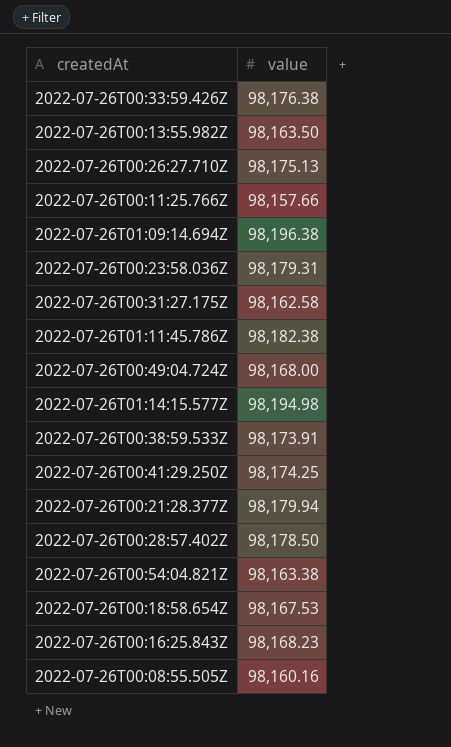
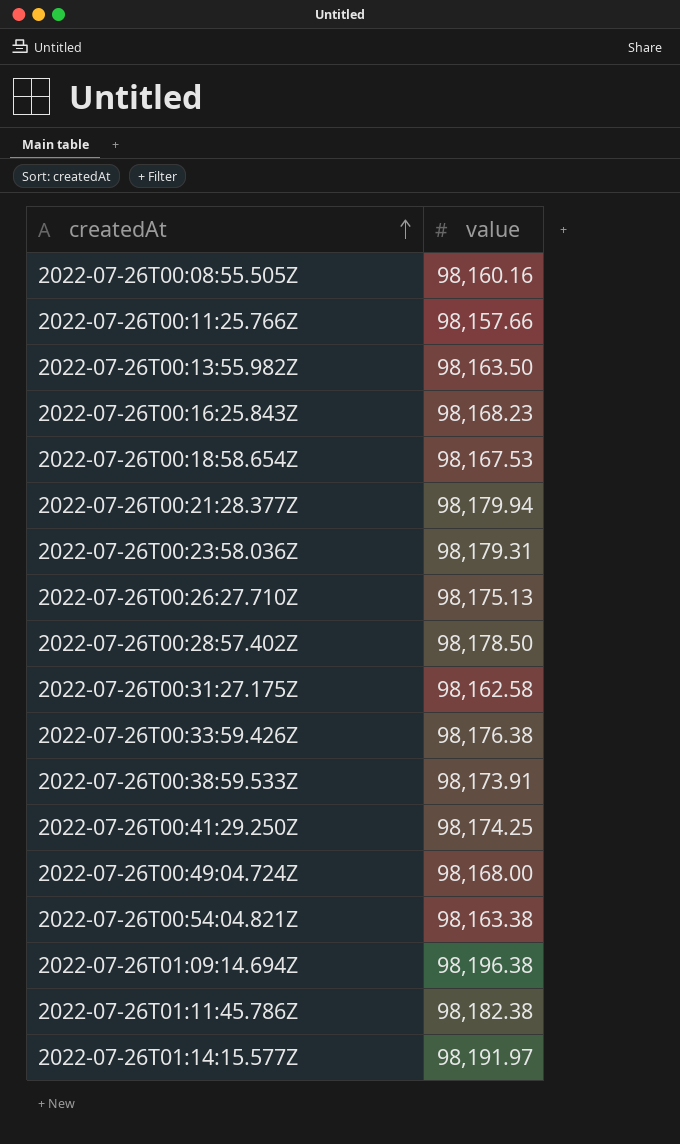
row order: none -> createdAt ascending
2022-07-26T01:14:15.577Z | value: 98,194.98 -> 98,191.97

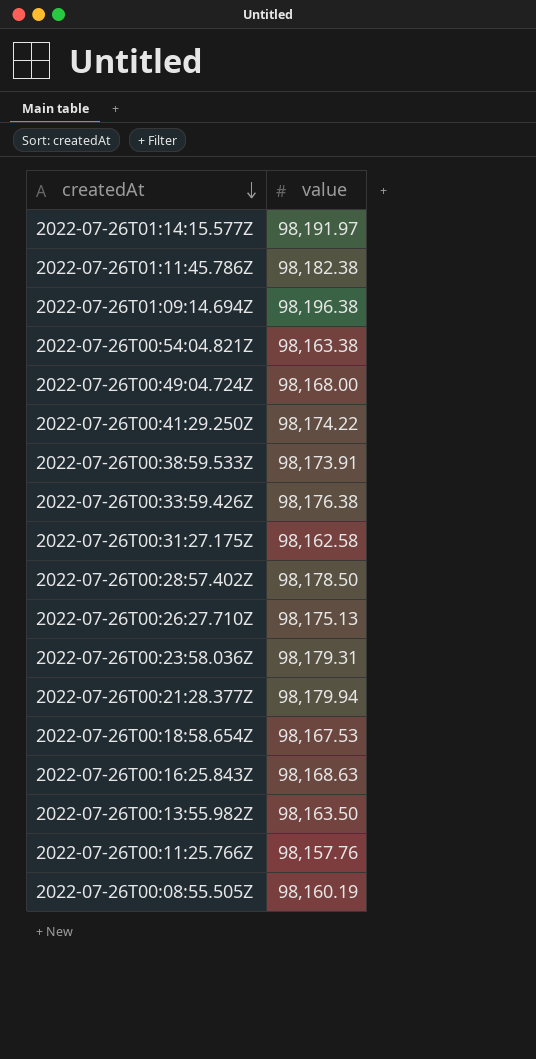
row order: createdAt ascending -> createdAt descending
2022-07-26T00:41:29.250Z | value: 98,174.25 -> 98,174.22
2022-07-26T00:16:25.843Z | value: 98,168.23 -> 98,168.63
2022-07-26T00:11:25.766Z | value: 98,157.66 -> 98,157.76
2022-07-26T00:08:55.505Z | value: 98,160.16 -> 98,160.19

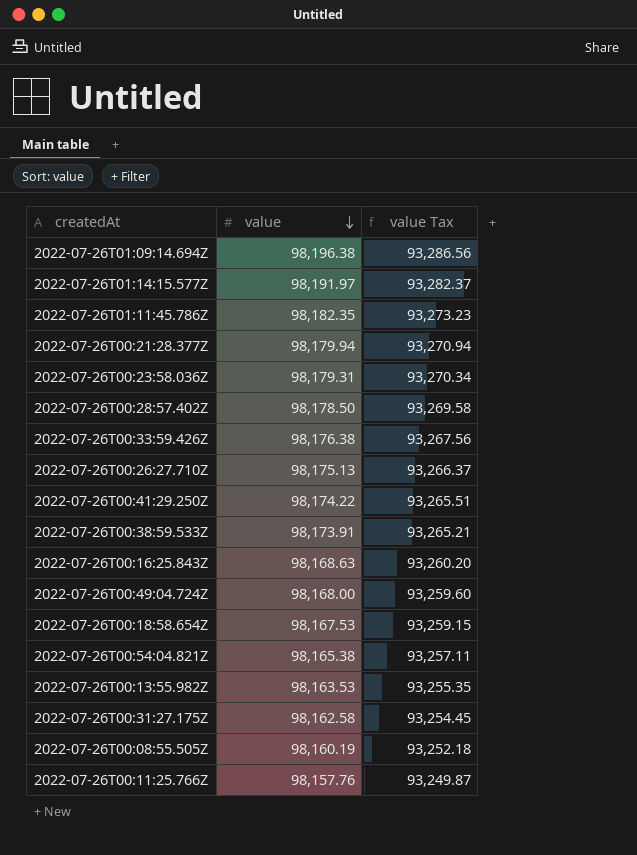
row order: createdAt descending -> value descending
column value Tax | formula: none -> [value] * 0.95
2022-07-26T01:11:45.786Z | value: 98,182.38 -> 98,182.35
2022-07-26T00:54:04.821Z | value: 98,163.38 -> 98,165.38
2022-07-26T00:13:55.982Z | value: 98,163.50 -> 98,163.53

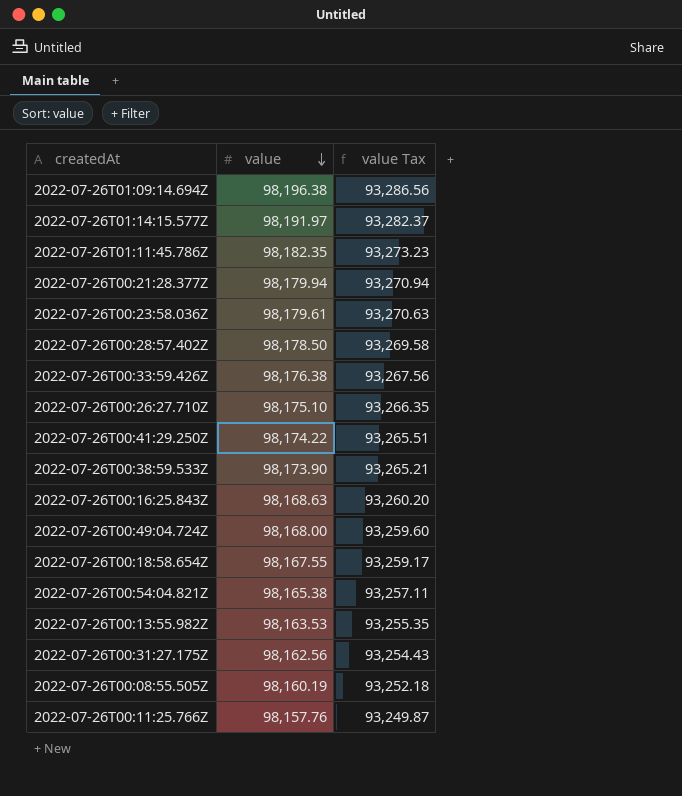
2022-07-26T00:23:58.036Z | value: 98,179.31 -> 98,179.61
2022-07-26T00:23:58.036Z | value Tax: 93,270.34 -> 93,270.63
2022-07-26T00:26:27.710Z | value: 98,175.13 -> 98,175.10
2022-07-26T00:26:27.710Z | value Tax: 93,266.37 -> 93,266.35
2022-07-26T00:38:59.533Z | value: 98,173.91 -> 98,173.90
2022-07-26T00:18:58.654Z | value: 98,167.53 -> 98,167.55
2022-07-26T00:18:58.654Z | value Tax: 93,259.15 -> 93,259.17
2022-07-26T00:31:27.175Z | value: 98,162.58 -> 98,162.56
2022-07-26T00:31:27.175Z | value Tax: 93,254.45 -> 93,254.43

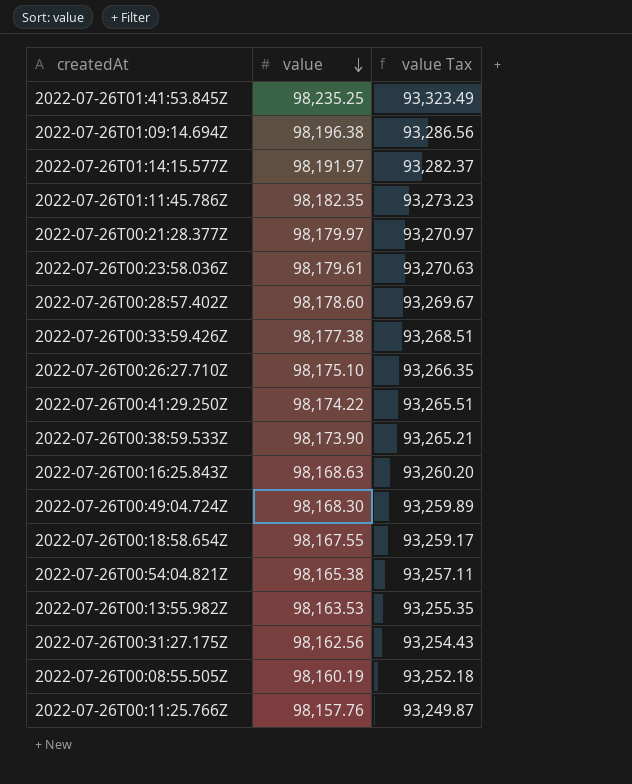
row 2022-07-26T01:41:53.845Z: none -> 98,235.25 | 93,323.49
2022-07-26T00:21:28.377Z | value: 98,179.94 -> 98,179.97
2022-07-26T00:21:28.377Z | value Tax: 93,270.94 -> 93,270.97
2022-07-26T00:28:57.402Z | value: 98,178.50 -> 98,178.60
2022-07-26T00:28:57.402Z | value Tax: 93,269.58 -> 93,269.67
2022-07-26T00:33:59.426Z | value: 98,176.38 -> 98,177.38
2022-07-26T00:33:59.426Z | value Tax: 93,267.56 -> 93,268.51
2022-07-26T00:49:04.724Z | value: 98,168.00 -> 98,168.30
2022-07-26T00:49:04.724Z | value Tax: 93,259.60 -> 93,259.89

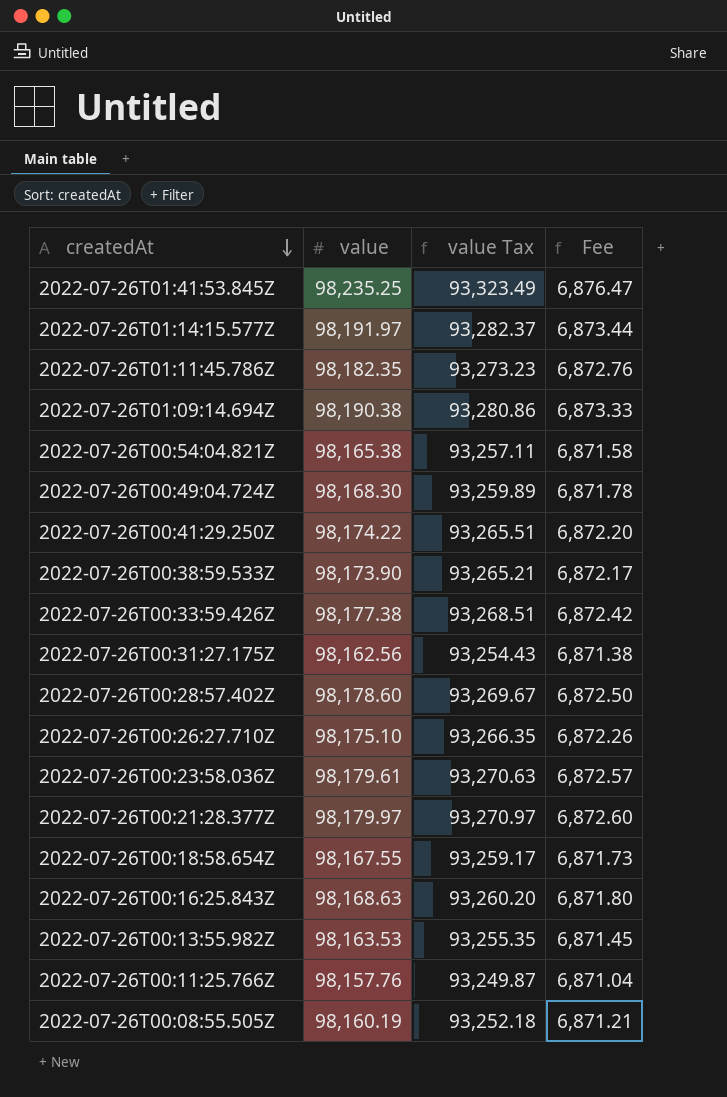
row order: value descending -> createdAt descending
column Fee | formula: none -> [value] * 0.07
2022-07-26T01:09:14.694Z | value: 98,196.38 -> 98,190.38
2022-07-26T01:09:14.694Z | value Tax: 93,286.56 -> 93,280.86

